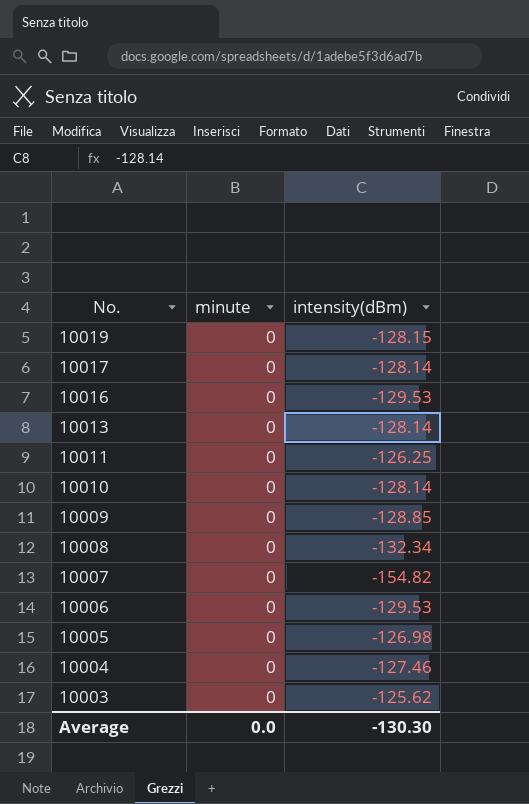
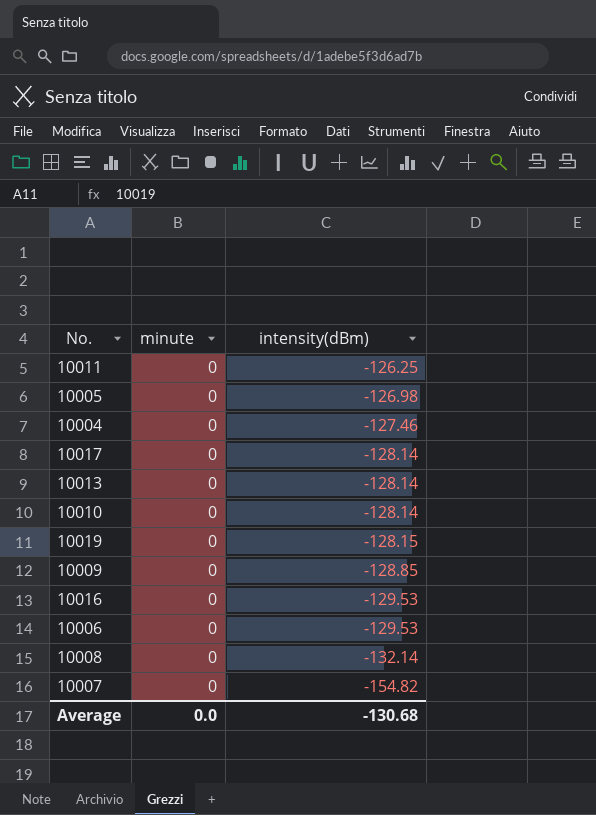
row order: No. descending -> intensity(dBm) descending
row 10003: 0 | -125.62 -> none
10008 | intensity(dBm): -132.34 -> -132.14
Average | intensity(dBm): -130.30 -> -130.68

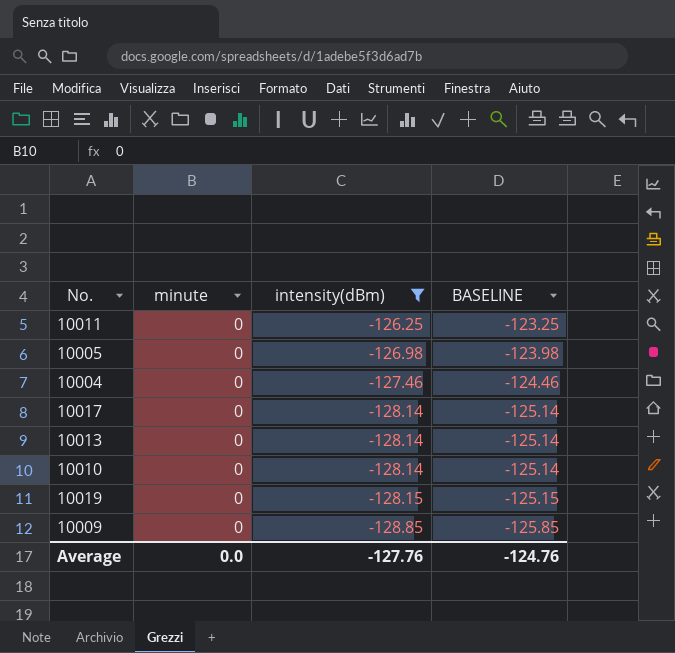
filter: none -> intensity(dBm) >= -128.85
column BASELINE | formula: none -> [intensity(dBm)] + 3
Average | intensity(dBm): -130.68 -> -127.76

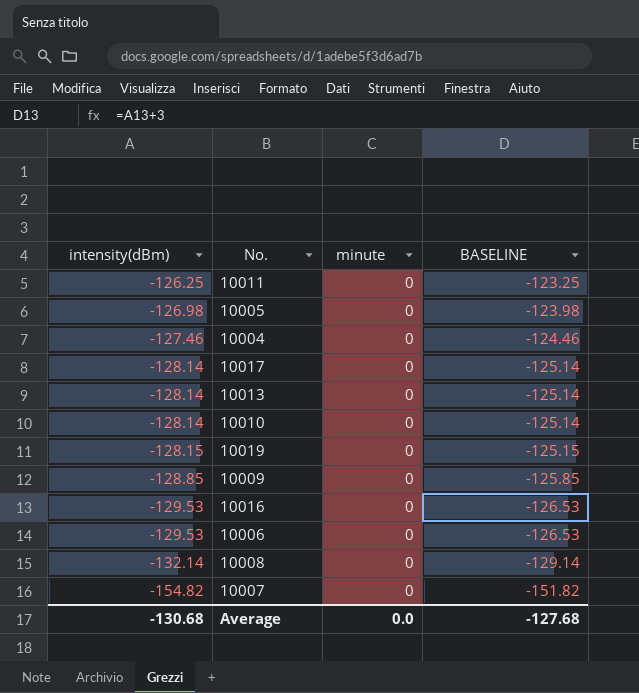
filter: intensity(dBm) >= -128.85 -> none
column intensity(dBm) | position: 3 -> 1
Average | intensity(dBm): -127.76 -> -130.68
Average | BASELINE: -124.76 -> -127.68

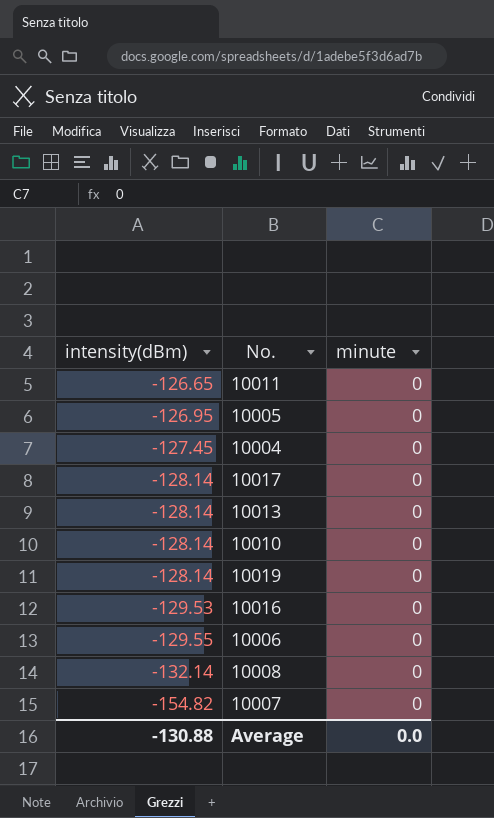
column BASELINE | formula: [intensity(dBm)] + 3 -> none
row 10009: -128.85 | 0 | -125.85 -> none
10011 | intensity(dBm): -126.25 -> -126.65
10005 | intensity(dBm): -126.98 -> -126.95
10004 | intensity(dBm): -127.46 -> -127.45
10019 | intensity(dBm): -128.15 -> -128.14
10006 | intensity(dBm): -129.53 -> -129.55
Average | intensity(dBm): -130.68 -> -130.88

